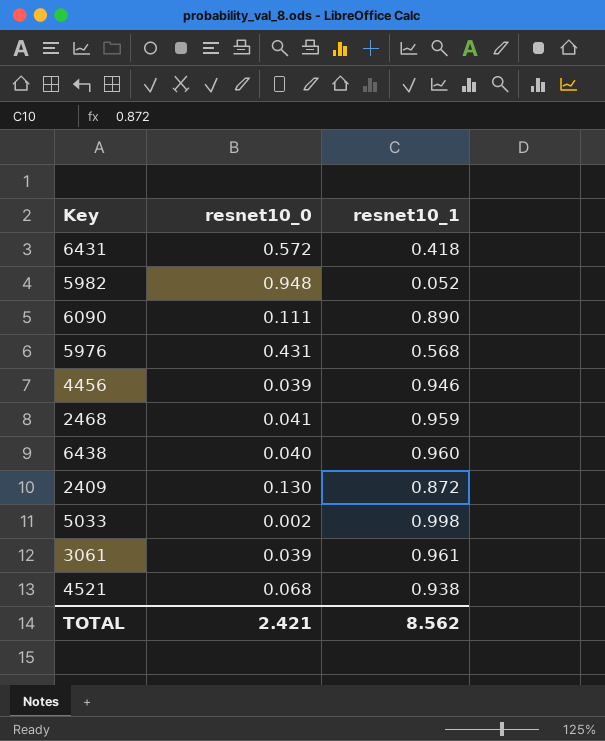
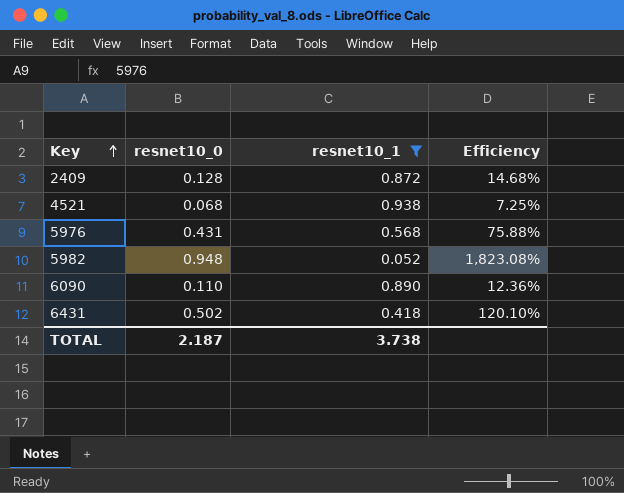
filter: none -> resnet10_1 <= 0.938
row order: none -> Key ascending
column Efficiency | formula: none -> [resnet10_0] / [resnet10_1]
2409 | resnet10_0: 0.130 -> 0.128
6090 | resnet10_0: 0.111 -> 0.110
6431 | resnet10_0: 0.572 -> 0.502
TOTAL | resnet10_0: 2.421 -> 2.187
TOTAL | resnet10_1: 8.562 -> 3.738

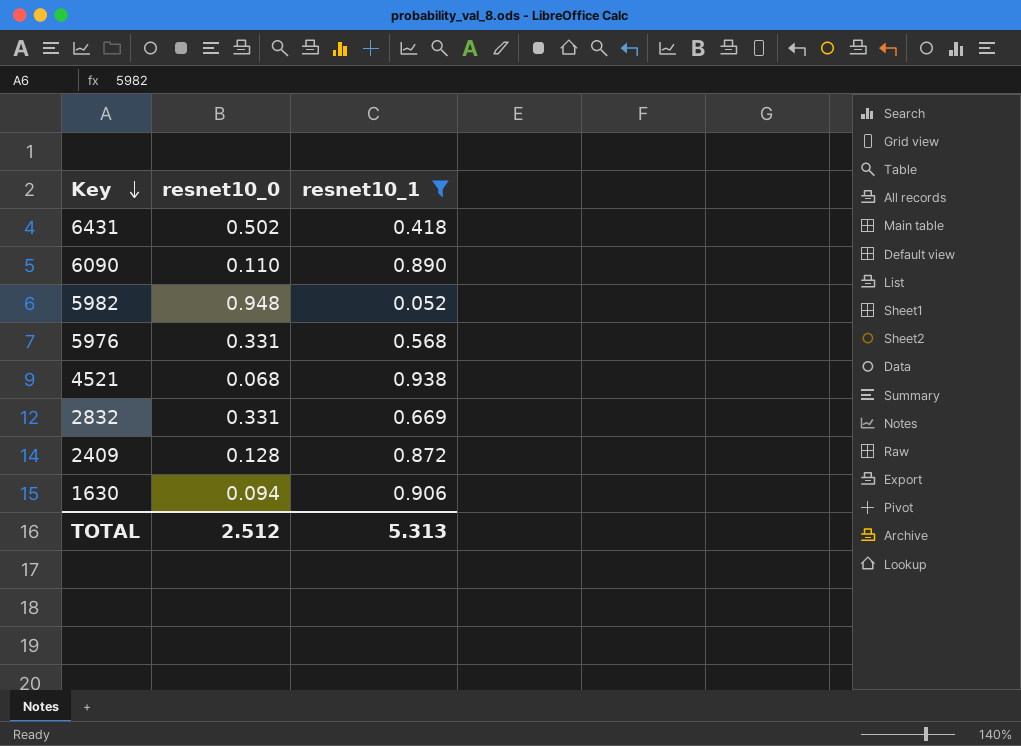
row order: Key ascending -> Key descending
column Efficiency | formula: [resnet10_0] / [resnet10_1] -> none
5976 | resnet10_0: 0.431 -> 0.331
row 2832: none -> 0.331 | 0.669
row 1630: none -> 0.094 | 0.906
TOTAL | resnet10_0: 2.187 -> 2.512
TOTAL | resnet10_1: 3.738 -> 5.313

